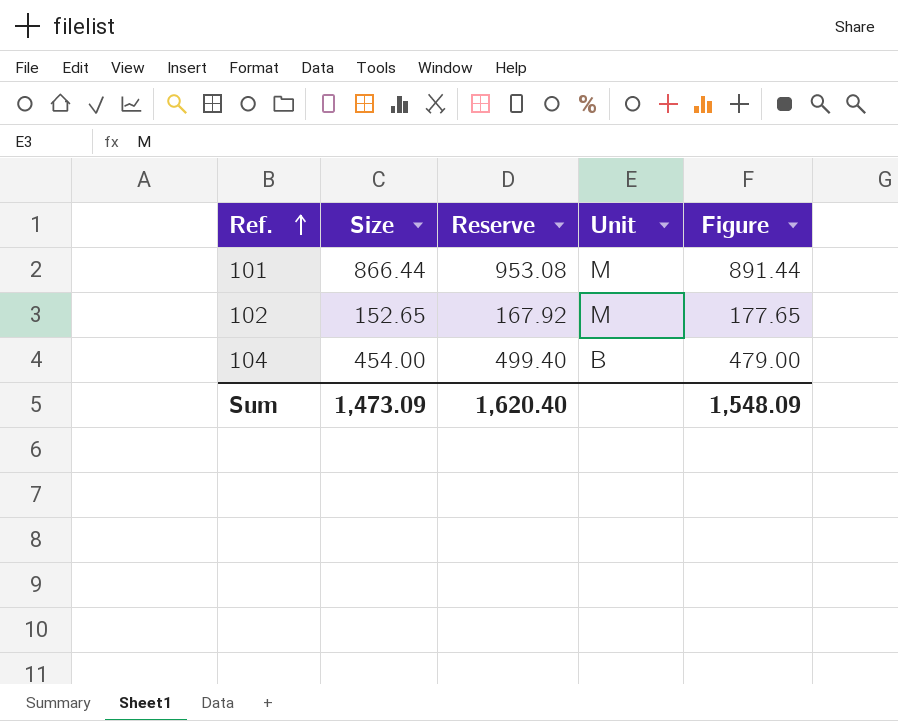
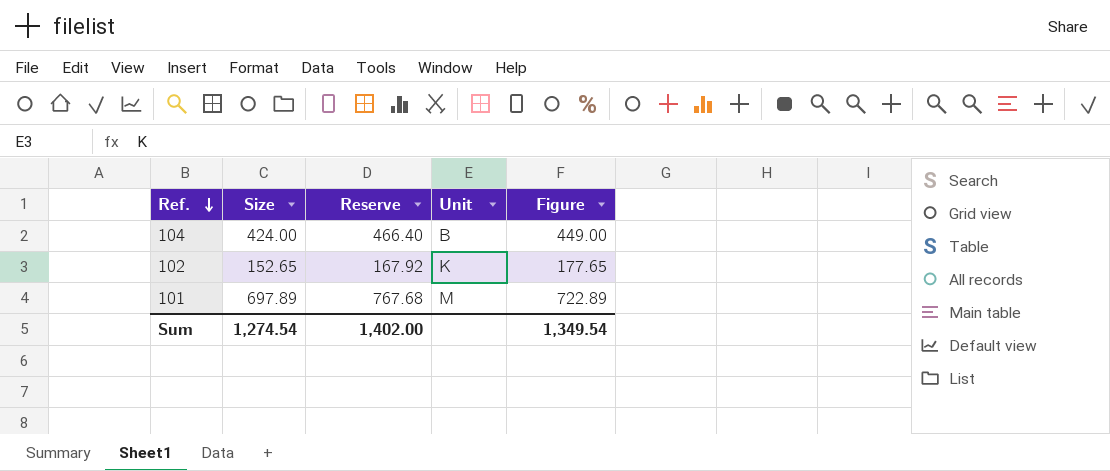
row order: Ref. ascending -> Ref. descending
104 | Size: 454.00 -> 424.00
104 | Reserve: 499.40 -> 466.40
104 | Figure: 479.00 -> 449.00
102 | Unit: M -> K
101 | Size: 866.44 -> 697.89
101 | Reserve: 953.08 -> 767.68
101 | Figure: 891.44 -> 722.89
Sum | Size: 1,473.09 -> 1,274.54
Sum | Reserve: 1,620.40 -> 1,402.00
Sum | Figure: 1,548.09 -> 1,349.54

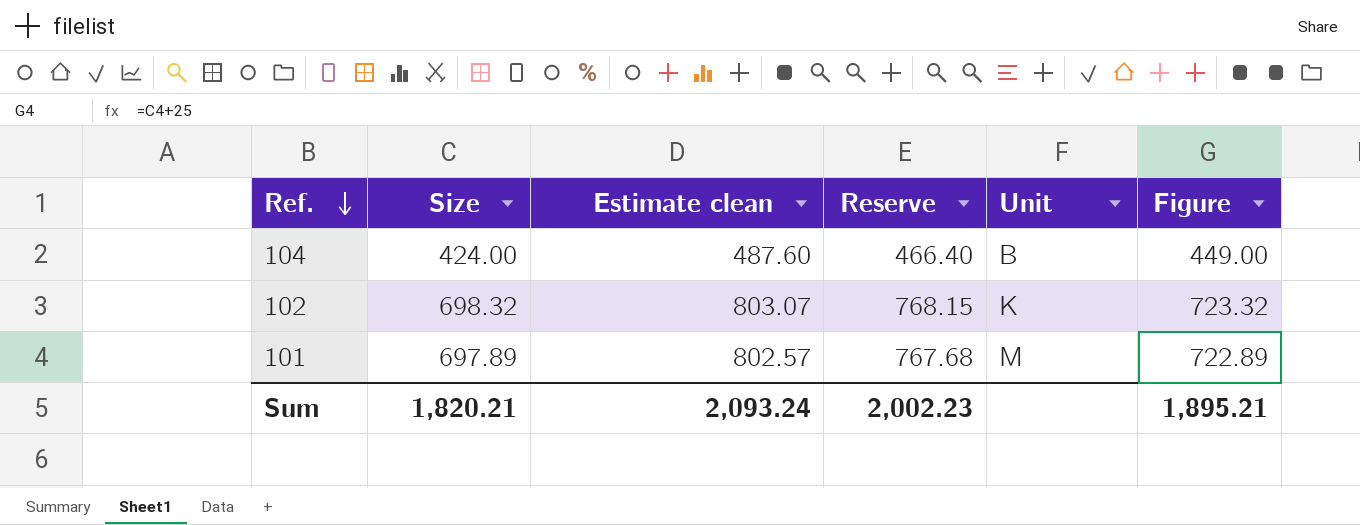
column Estimate clean | formula: none -> [Size] * 1.15
102 | Size: 152.65 -> 698.32
102 | Reserve: 167.92 -> 768.15
102 | Figure: 177.65 -> 723.32
Sum | Size: 1,274.54 -> 1,820.21
Sum | Reserve: 1,402.00 -> 2,002.23
Sum | Figure: 1,349.54 -> 1,895.21

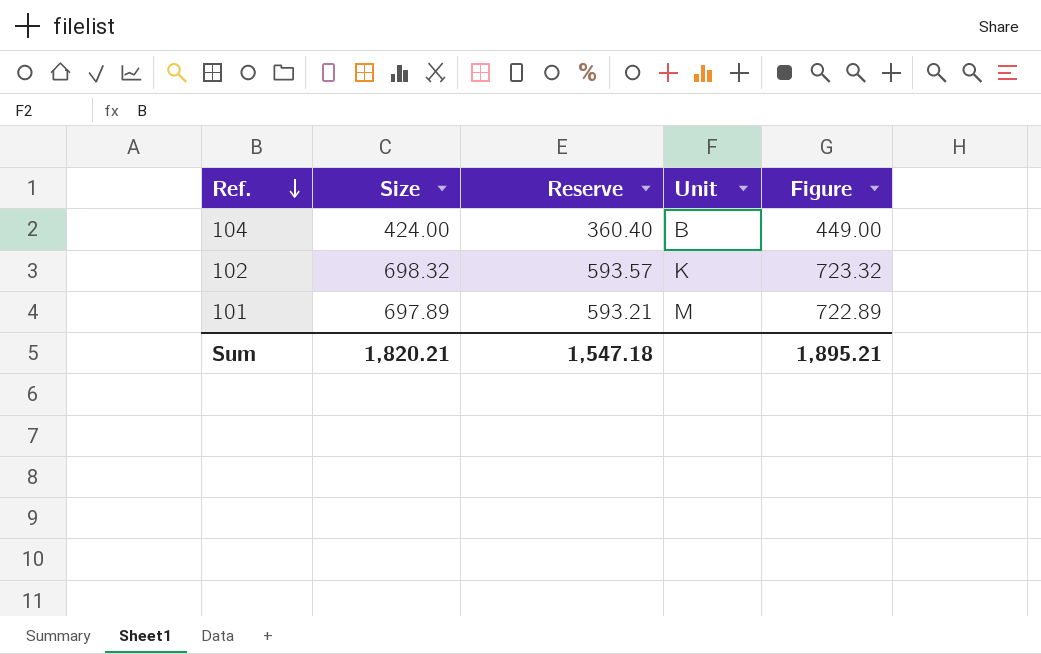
column Estimate clean | formula: [Size] * 1.15 -> none
column Reserve | formula: [Size] * 1.1 -> [Size] * 0.85
Sum | Reserve: 2,002.23 -> 1,547.18

